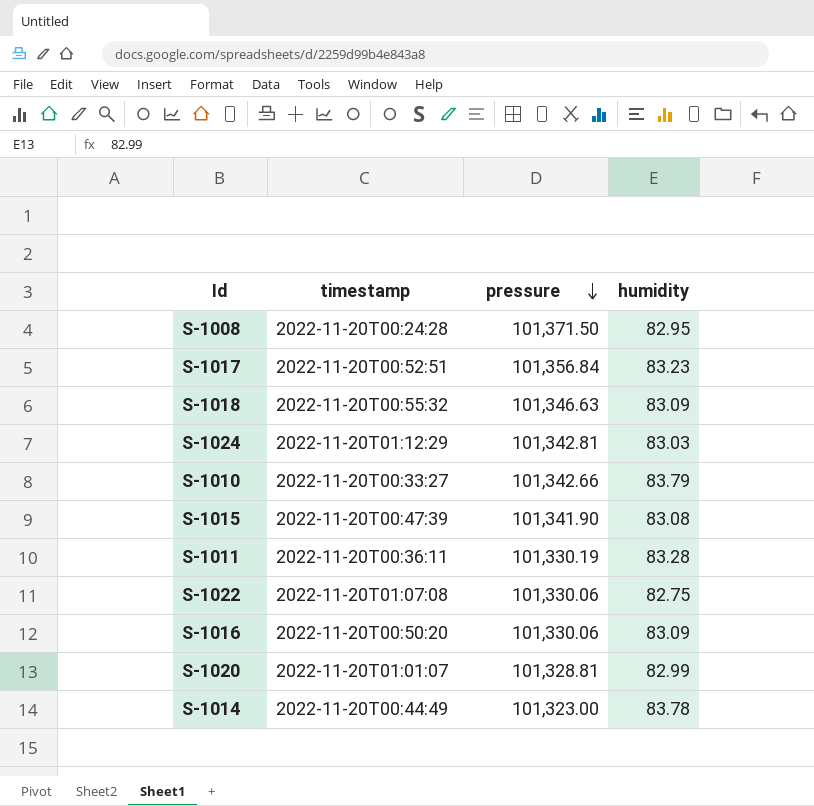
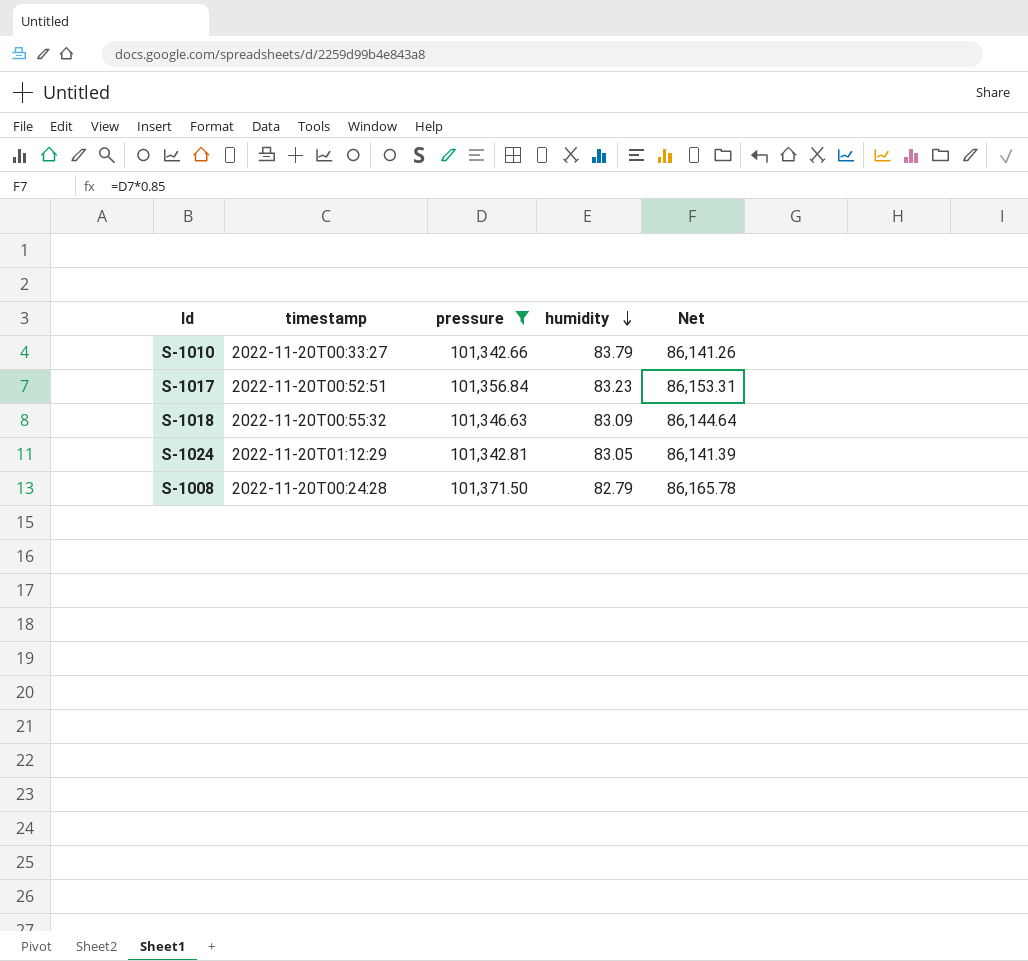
filter: none -> pressure >= 101,342.66
row order: pressure descending -> humidity descending
column Net | formula: none -> [pressure] * 0.85
S-1024 | humidity: 83.03 -> 83.05
S-1008 | humidity: 82.95 -> 82.79

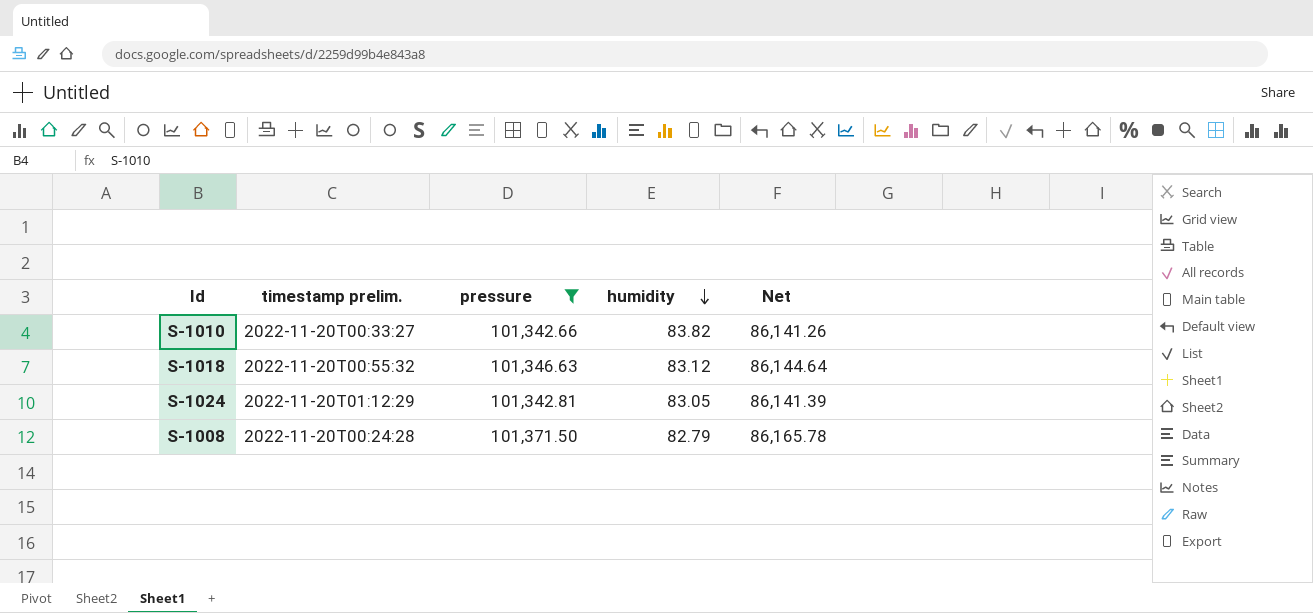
column name: timestamp -> timestamp prelim.
row S-1017: 2022-11-20T00:52:51 | 101,356.84 | 83.23 | 86,153.31 -> none
S-1010 | humidity: 83.79 -> 83.82
S-1018 | humidity: 83.09 -> 83.12

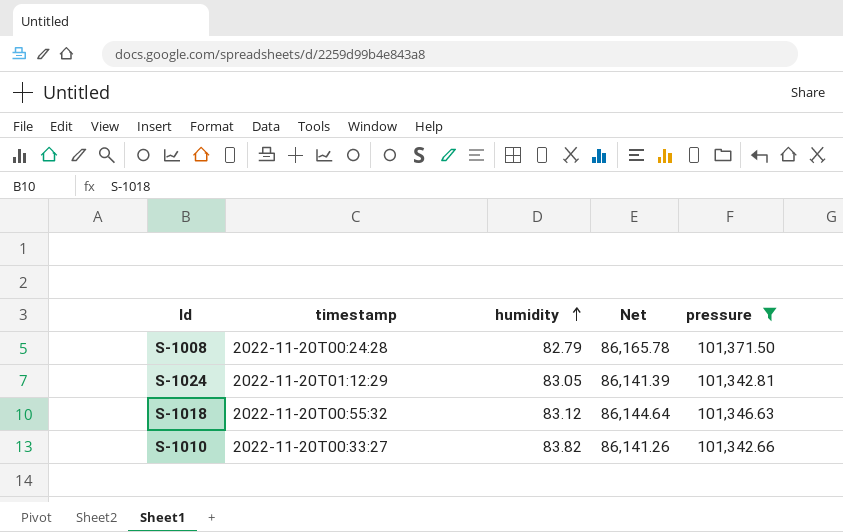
row order: humidity descending -> humidity ascending
column name: timestamp prelim. -> timestamp
column pressure | position: 3 -> 5

